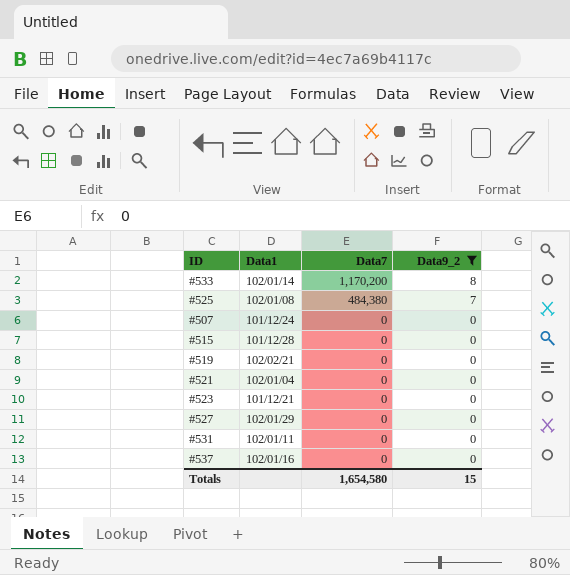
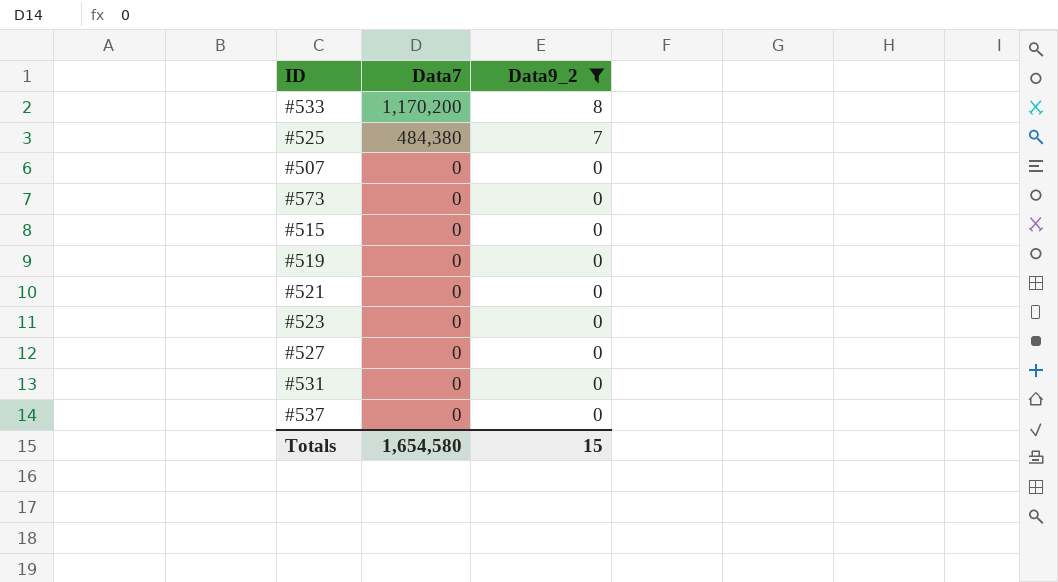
column Data1 | position: 2 -> none
row #573: none -> 0 | 0

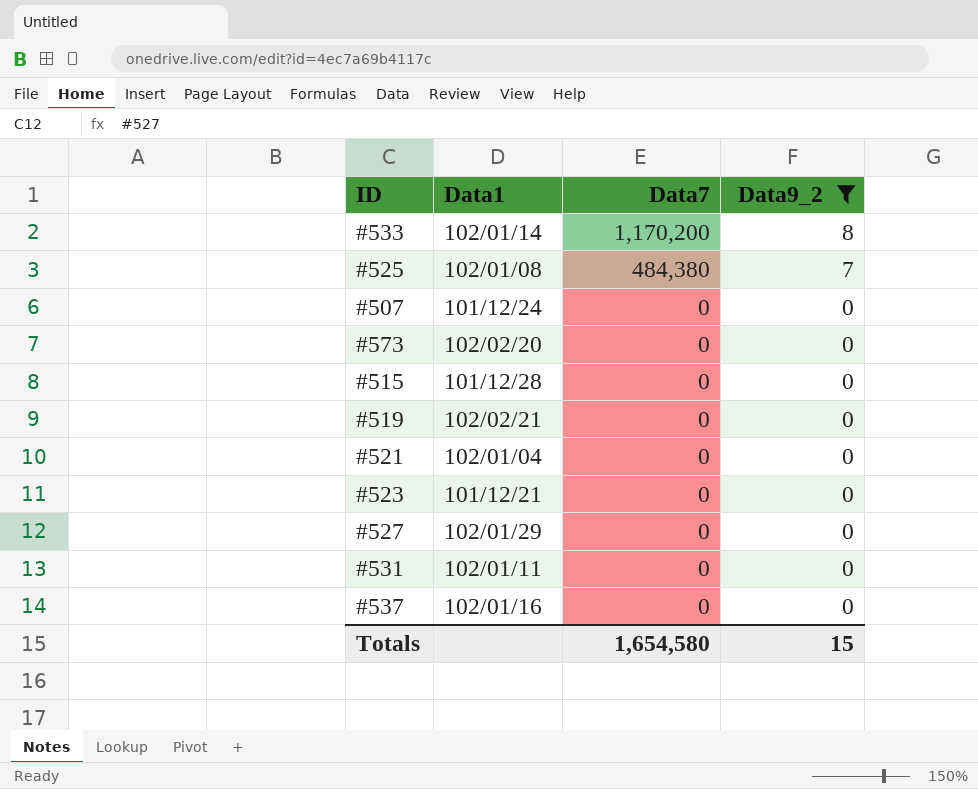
column Data1 | position: none -> 2

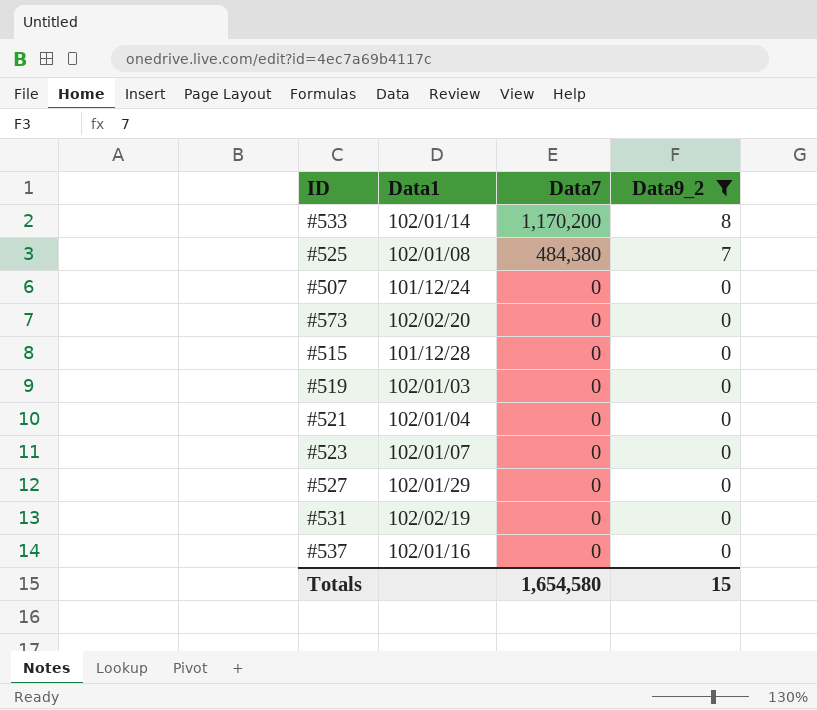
#519 | Data1: 102/02/21 -> 102/01/03
#523 | Data1: 101/12/21 -> 102/01/07
#531 | Data1: 102/01/11 -> 102/02/19

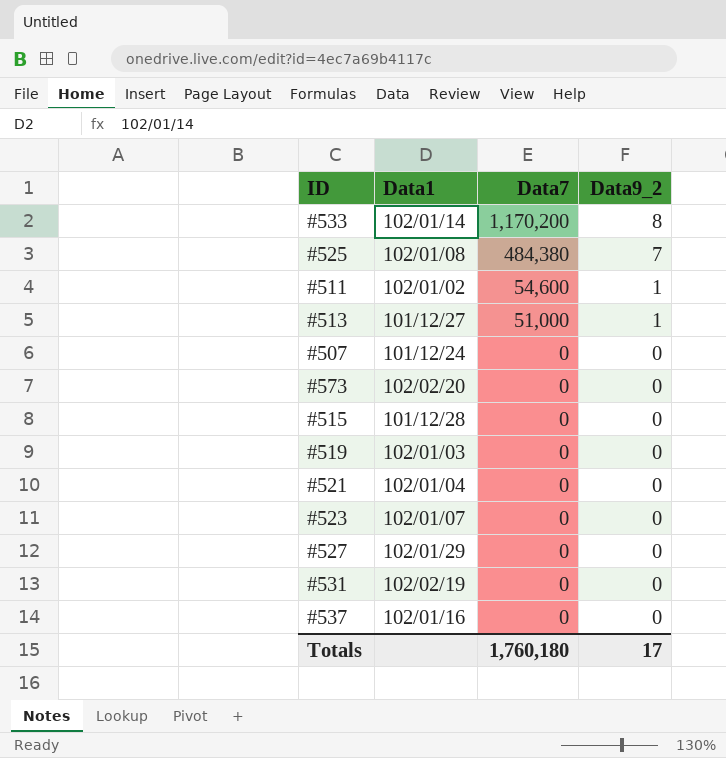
filter: Data9_2 != 1 -> none
Totals | Data7: 1,654,580 -> 1,760,180
Totals | Data9_2: 15 -> 17

